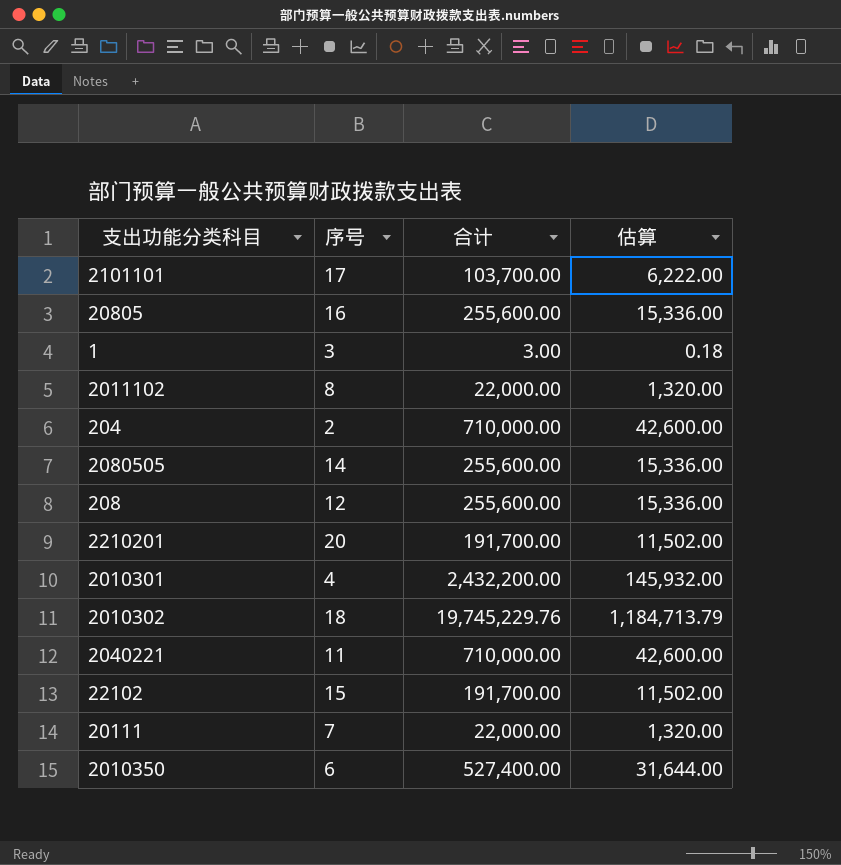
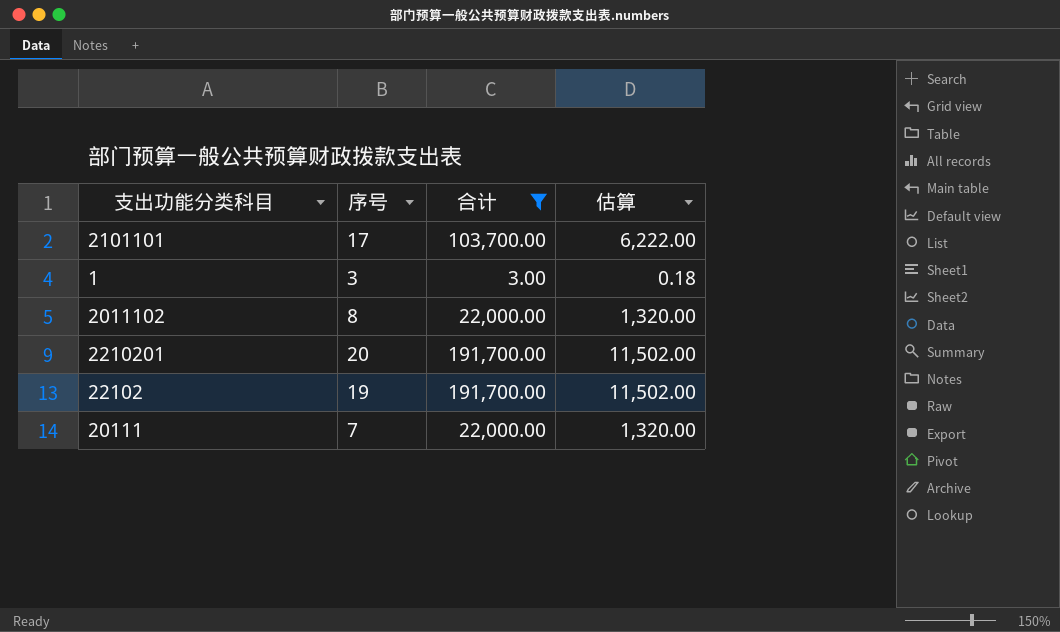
filter: none -> 合计 <= 191,700.00
22102 | 序号: 15 -> 19

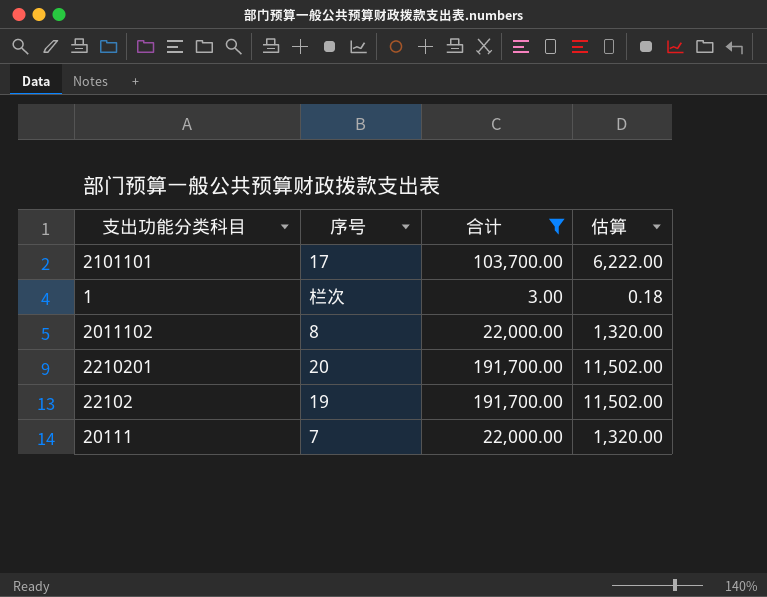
1 | 序号: 3 -> 栏次

